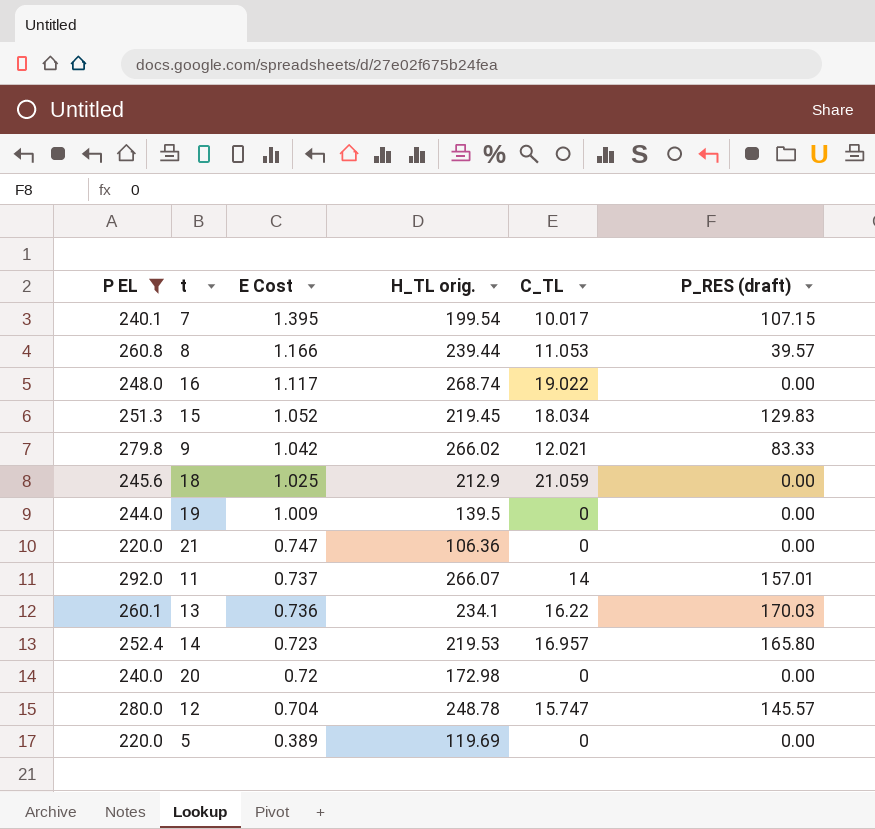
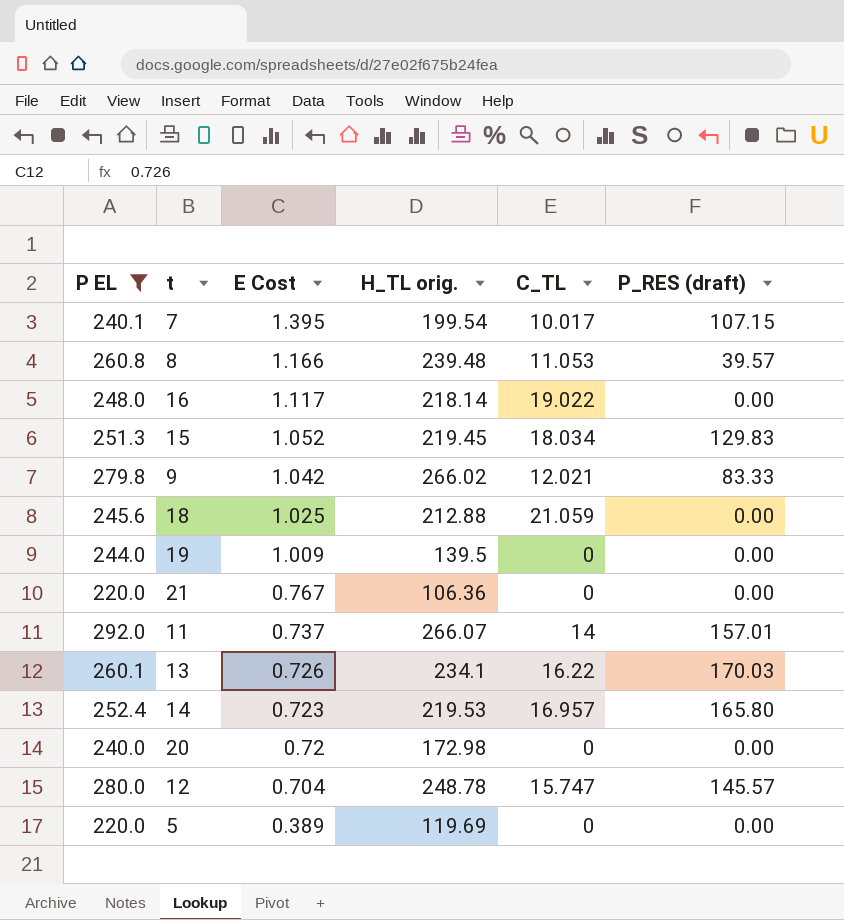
8 | H_TL orig.: 239.44 -> 239.48
16 | H_TL orig.: 268.74 -> 218.14
18 | H_TL orig.: 212.9 -> 212.88
21 | E Cost: 0.747 -> 0.767
13 | E Cost: 0.736 -> 0.726

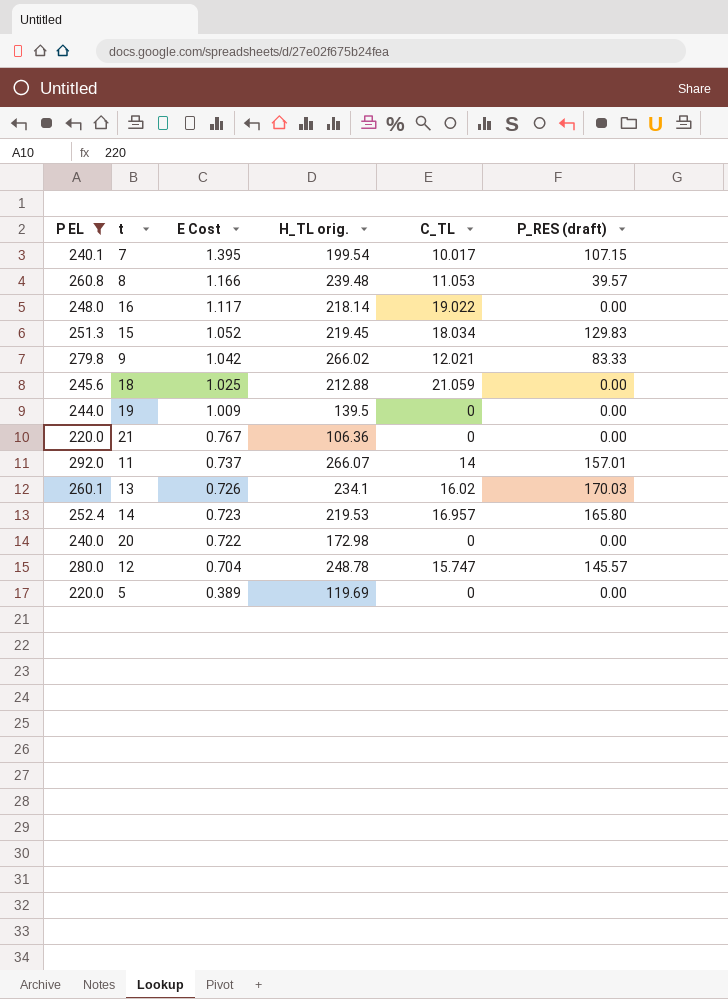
13 | C_TL: 16.22 -> 16.02
20 | E Cost: 0.72 -> 0.722

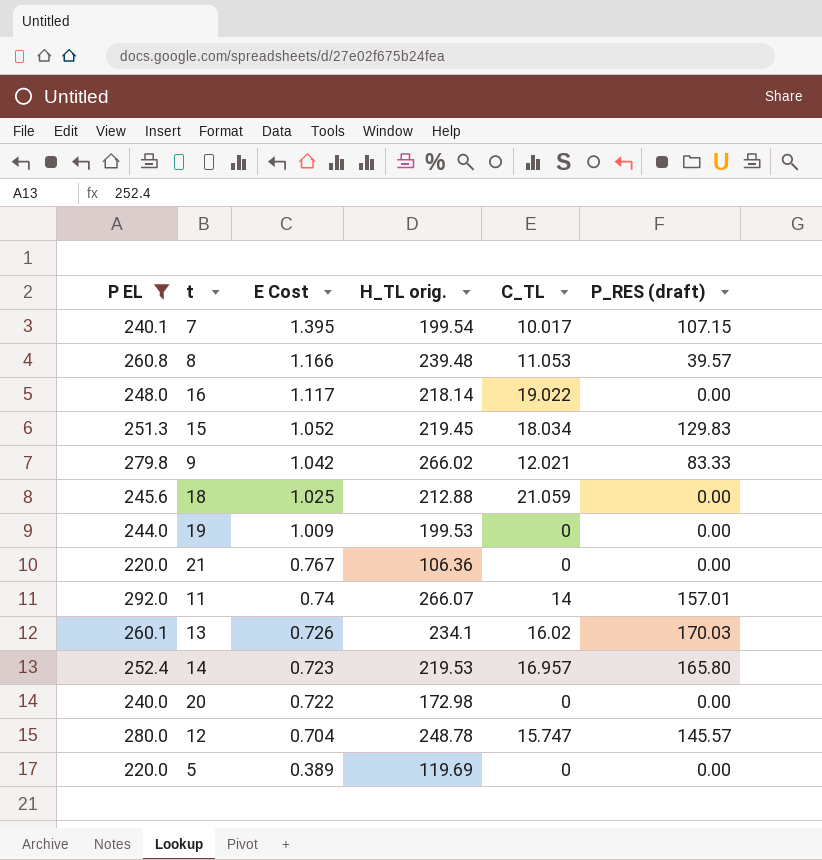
19 | H_TL orig.: 139.5 -> 199.53
11 | E Cost: 0.737 -> 0.74

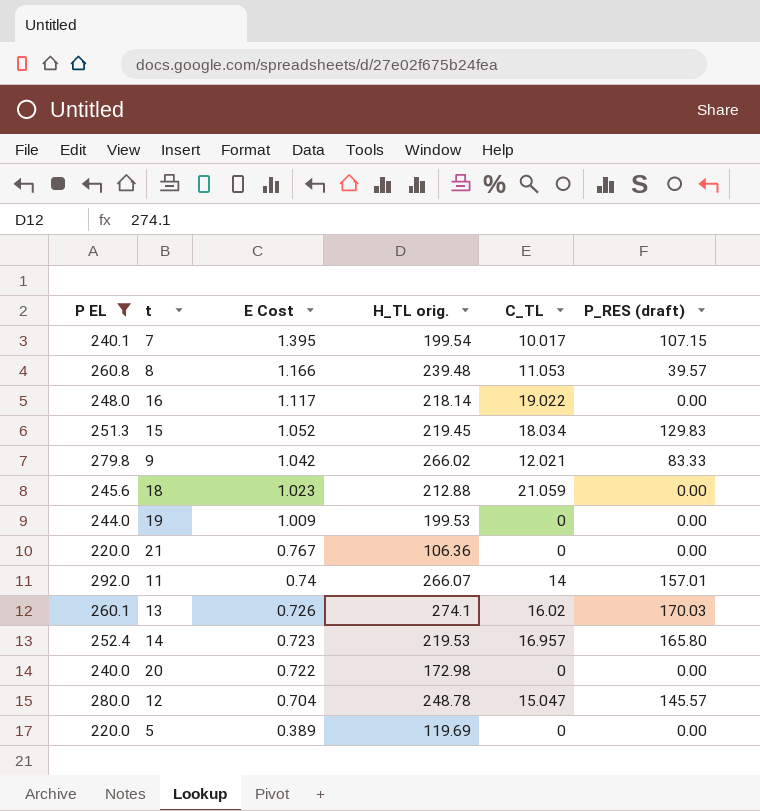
18 | E Cost: 1.025 -> 1.023
13 | H_TL orig.: 234.1 -> 274.1
12 | C_TL: 15.747 -> 15.047

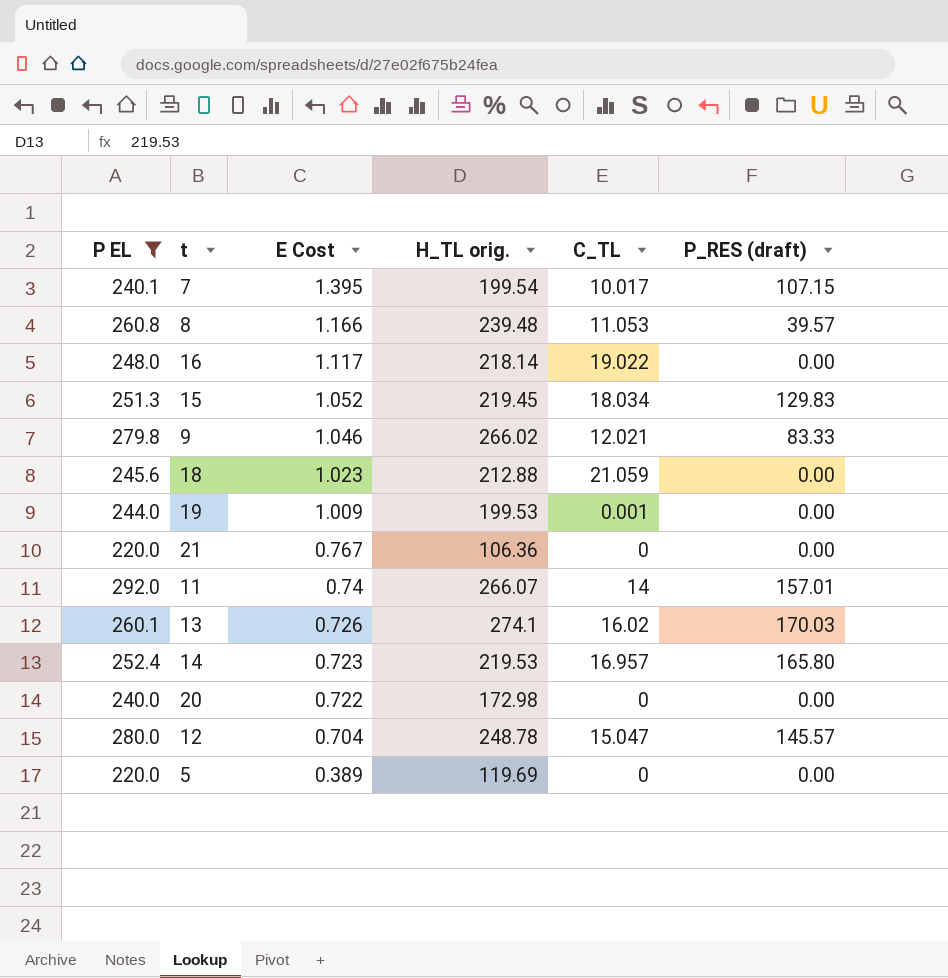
9 | E Cost: 1.042 -> 1.046
19 | C_TL: 0 -> 0.001

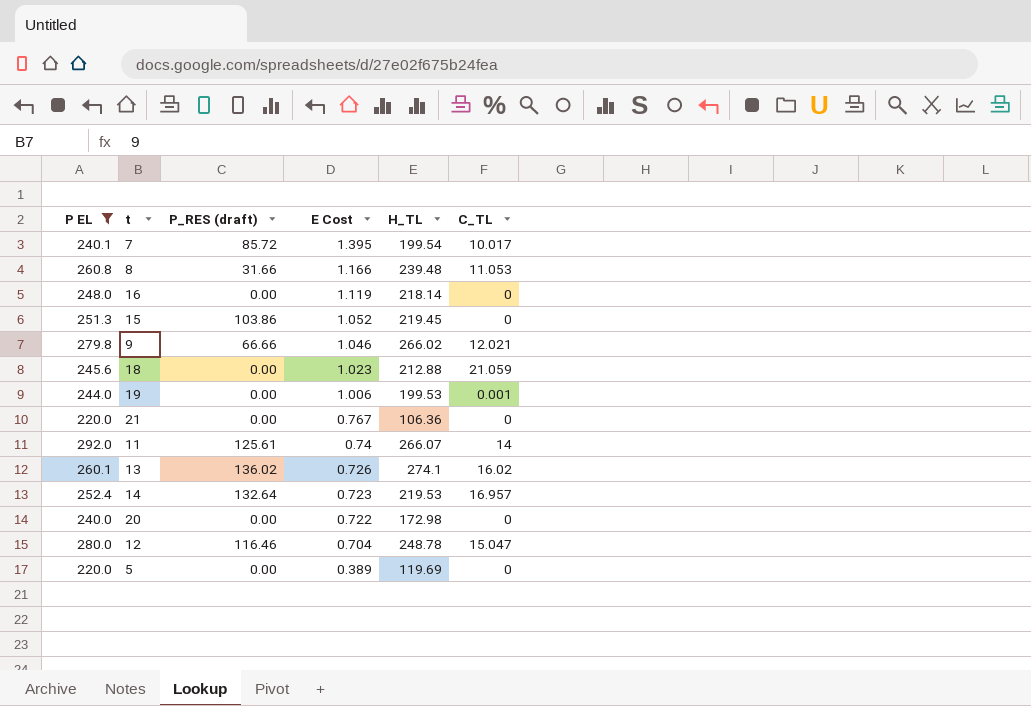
column P_RES (draft) | position: 6 -> 3
column name: H_TL orig. -> H_TL
7 | P_RES (draft): 107.15 -> 85.72
8 | P_RES (draft): 39.57 -> 31.66
16 | E Cost: 1.117 -> 1.119
16 | C_TL: 19.022 -> 0
15 | P_RES (draft): 129.83 -> 103.86
15 | C_TL: 18.034 -> 0
9 | P_RES (draft): 83.33 -> 66.66
19 | E Cost: 1.009 -> 1.006
11 | P_RES (draft): 157.01 -> 125.61
13 | P_RES (draft): 170.03 -> 136.02
14 | P_RES (draft): 165.80 -> 132.64
12 | P_RES (draft): 145.57 -> 116.46

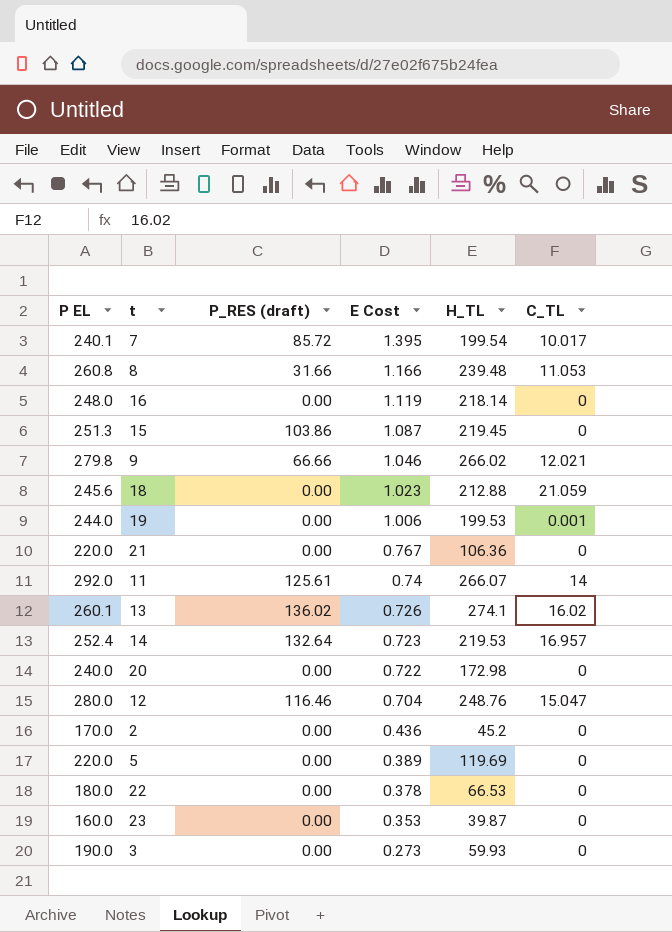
filter: P EL >= 220.0 -> none
15 | E Cost: 1.052 -> 1.087
12 | H_TL: 248.78 -> 248.76

